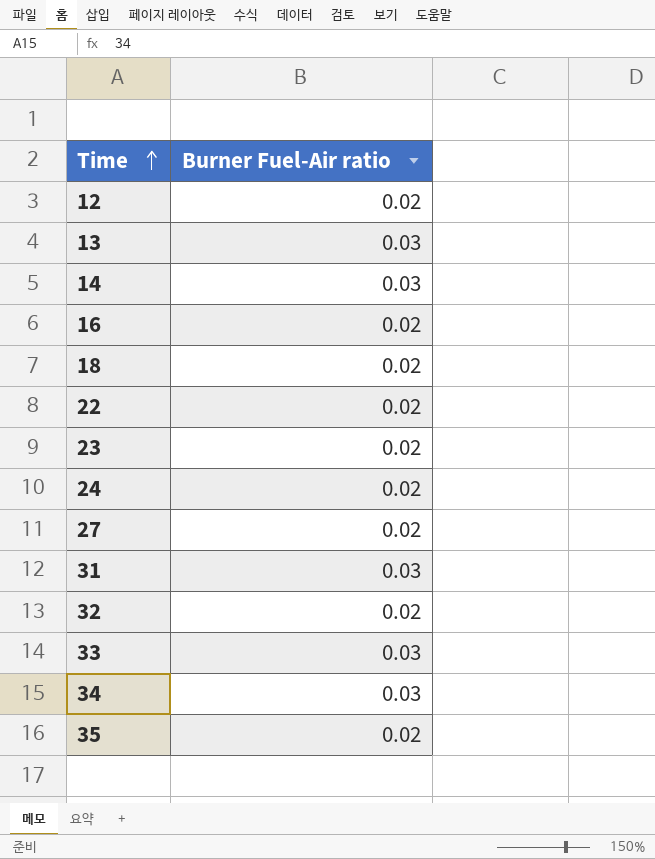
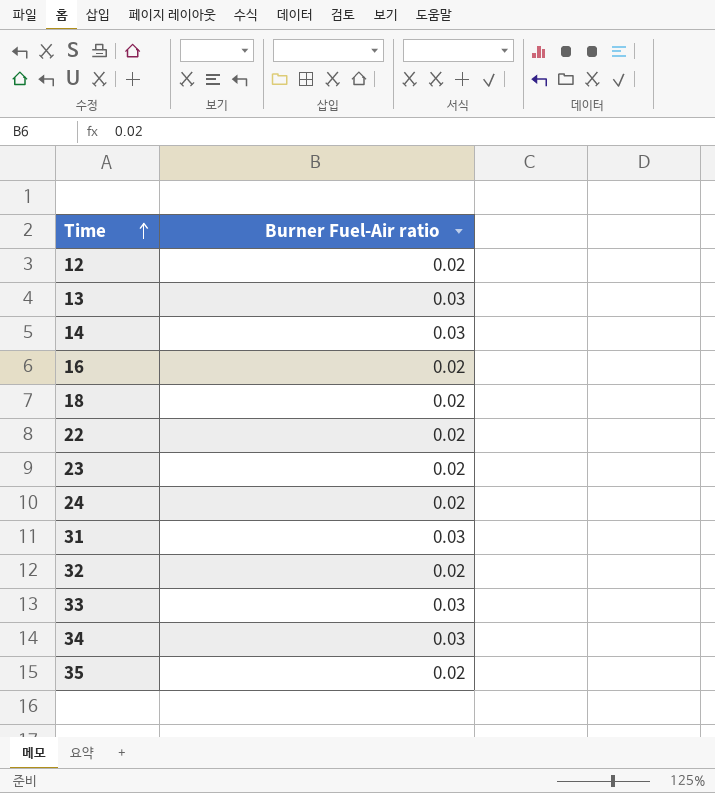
row 27: 0.02 -> none

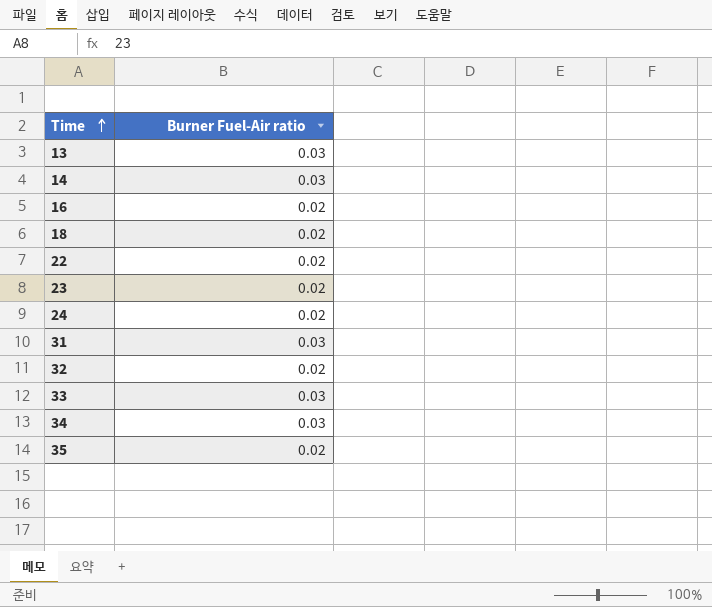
row 12: 0.02 -> none

